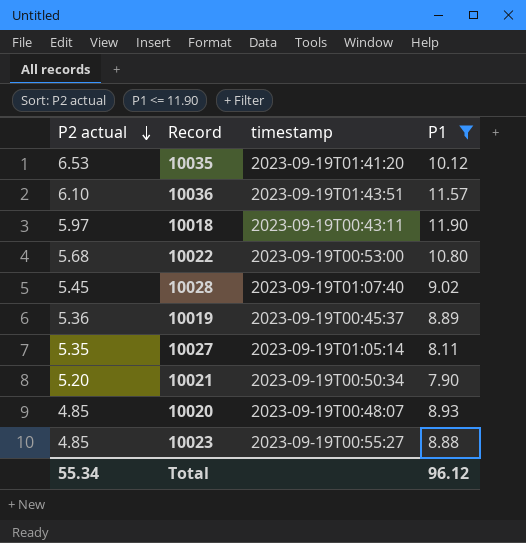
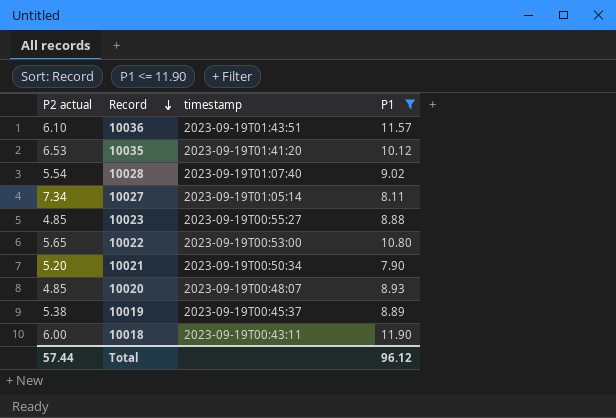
row order: P2 actual descending -> Record descending
10028 | P2 actual: 5.45 -> 5.54
10027 | P2 actual: 5.35 -> 7.34
10022 | P2 actual: 5.68 -> 5.65
10019 | P2 actual: 5.36 -> 5.38
10018 | P2 actual: 5.97 -> 6.00
Total | P2 actual: 55.34 -> 57.44

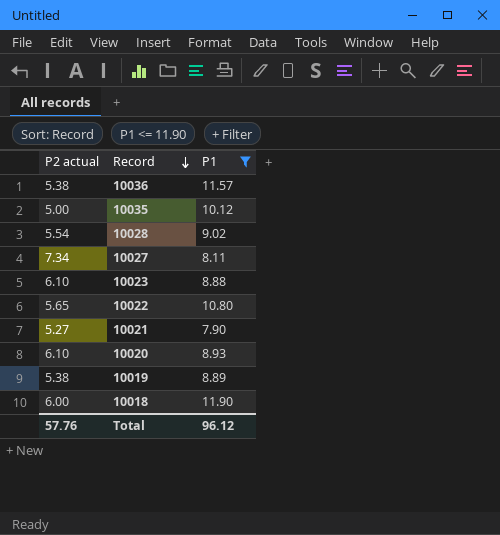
column timestamp | position: 3 -> none
10036 | P2 actual: 6.10 -> 5.38
10035 | P2 actual: 6.53 -> 5.00
10023 | P2 actual: 4.85 -> 6.10
10021 | P2 actual: 5.20 -> 5.27
10020 | P2 actual: 4.85 -> 6.10
Total | P2 actual: 57.44 -> 57.76

